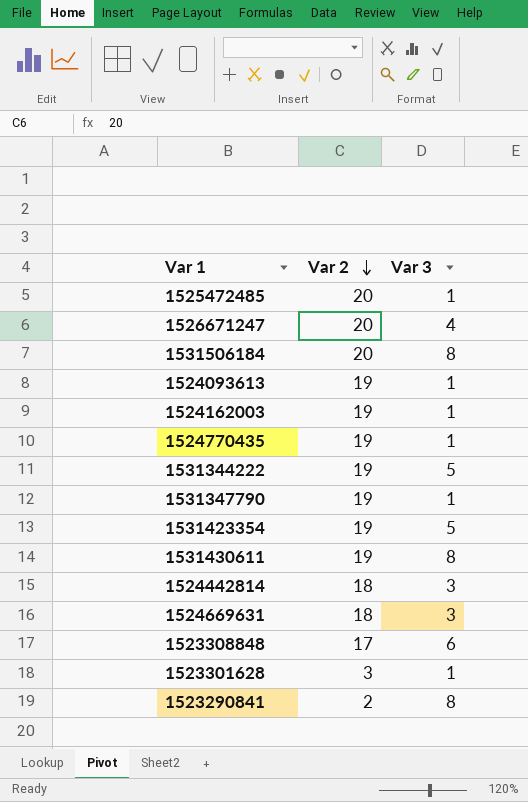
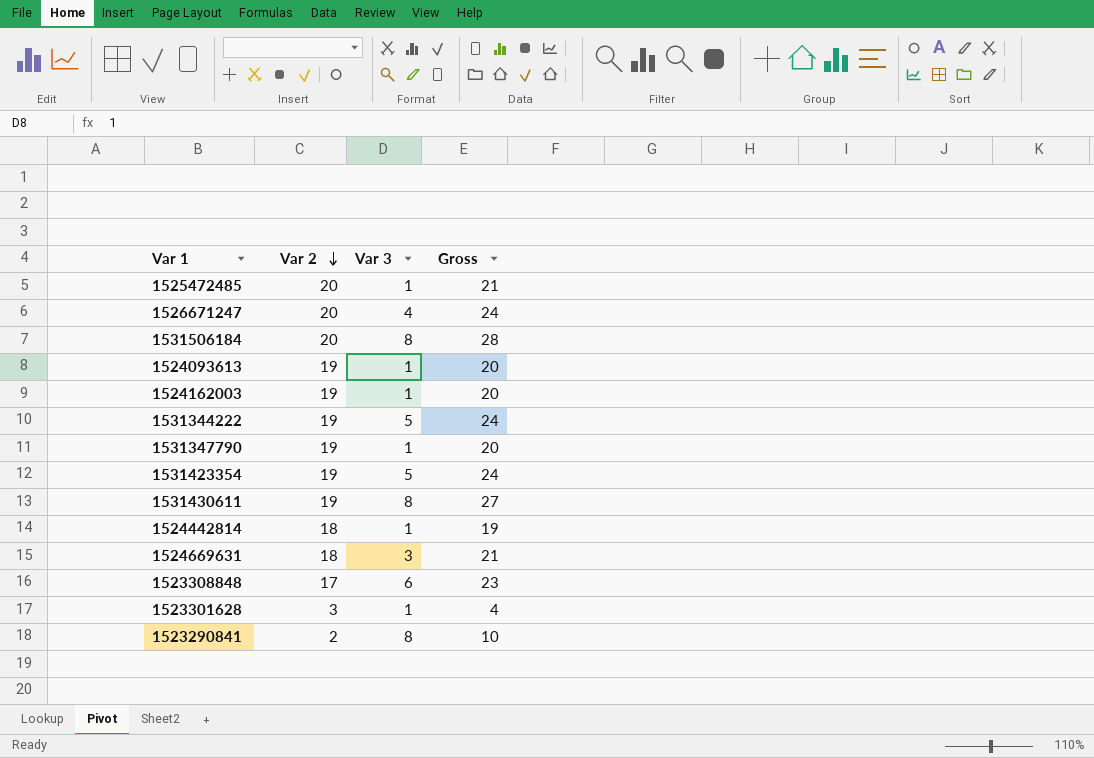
column Gross | formula: none -> [Var 2] + [Var 3]
row 1524770435: 19 | 1 -> none
1524442814 | Var 3: 3 -> 1

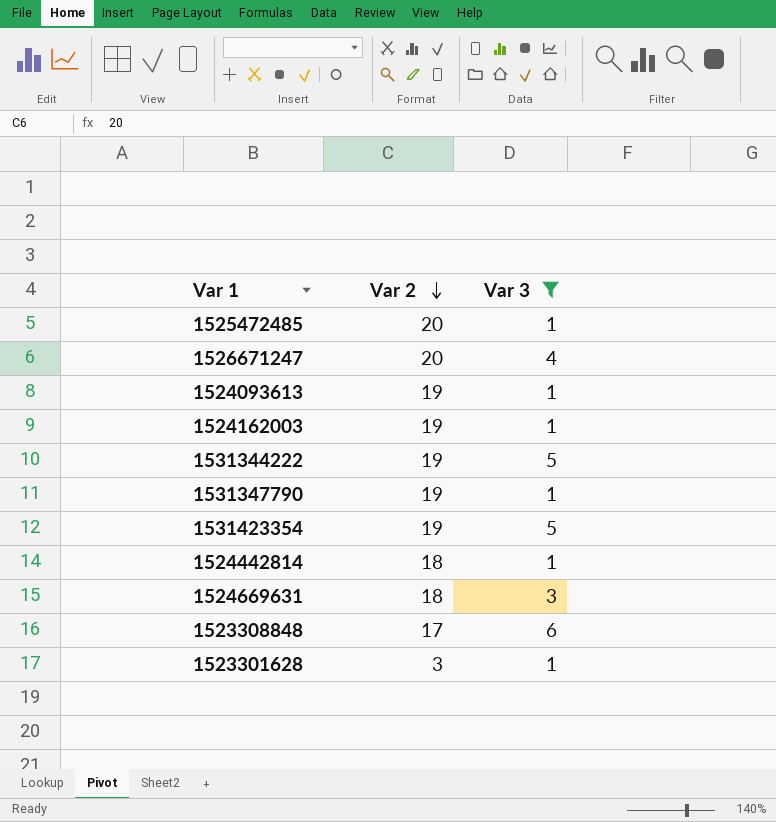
filter: none -> Var 3 != 8
column Gross | formula: [Var 2] + [Var 3] -> none

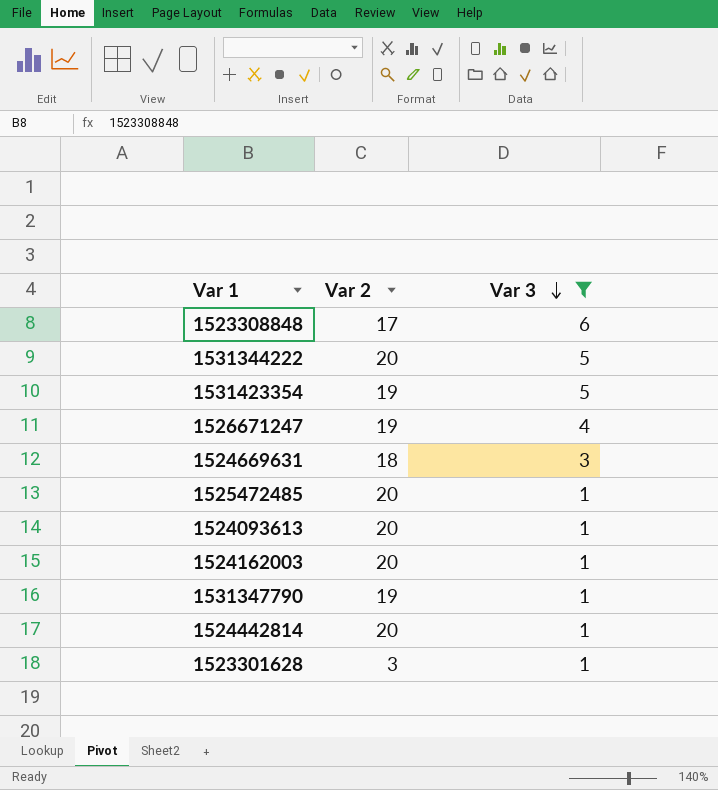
row order: Var 2 descending -> Var 3 descending
1531344222 | Var 2: 19 -> 20
1526671247 | Var 2: 20 -> 19
1524093613 | Var 2: 19 -> 20
1524162003 | Var 2: 19 -> 20
1524442814 | Var 2: 18 -> 20

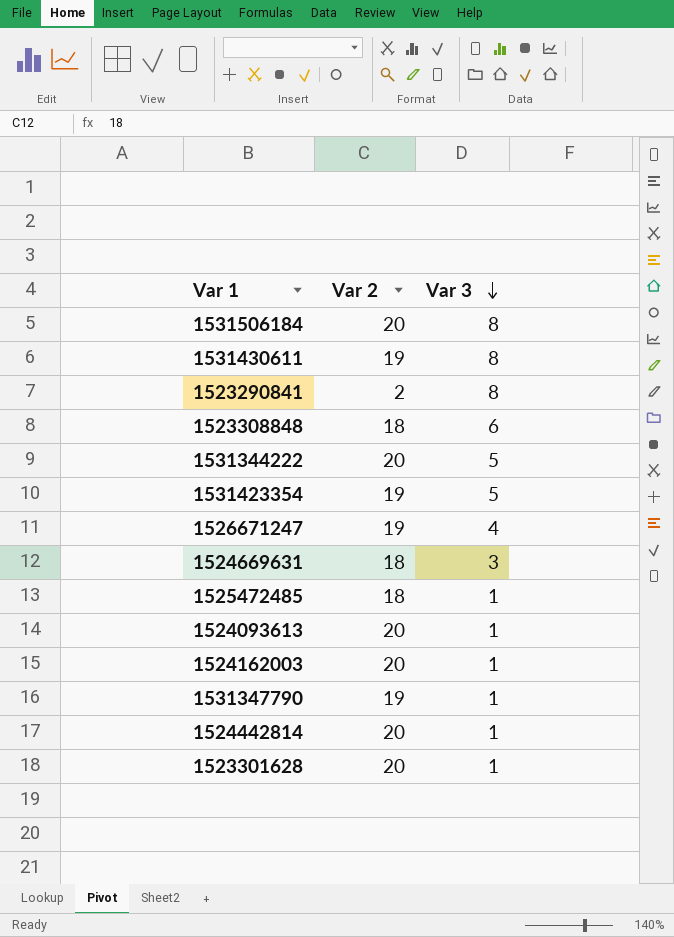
filter: Var 3 != 8 -> none
1523308848 | Var 2: 17 -> 18
1525472485 | Var 2: 20 -> 18
1523301628 | Var 2: 3 -> 20

